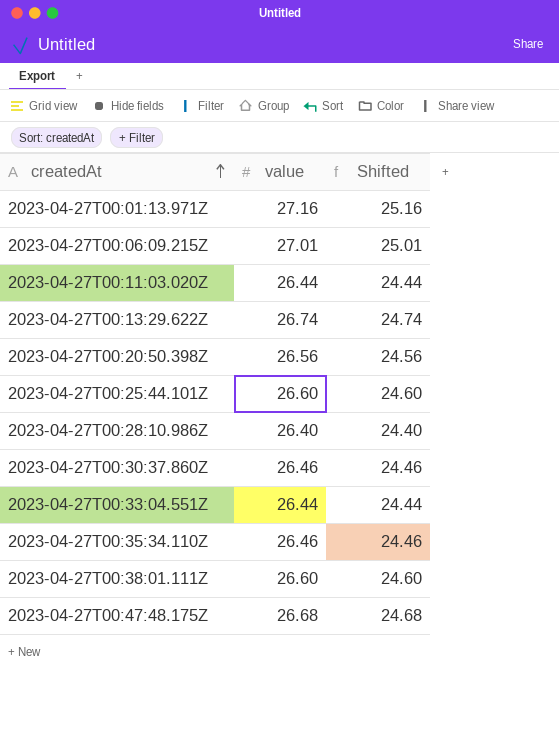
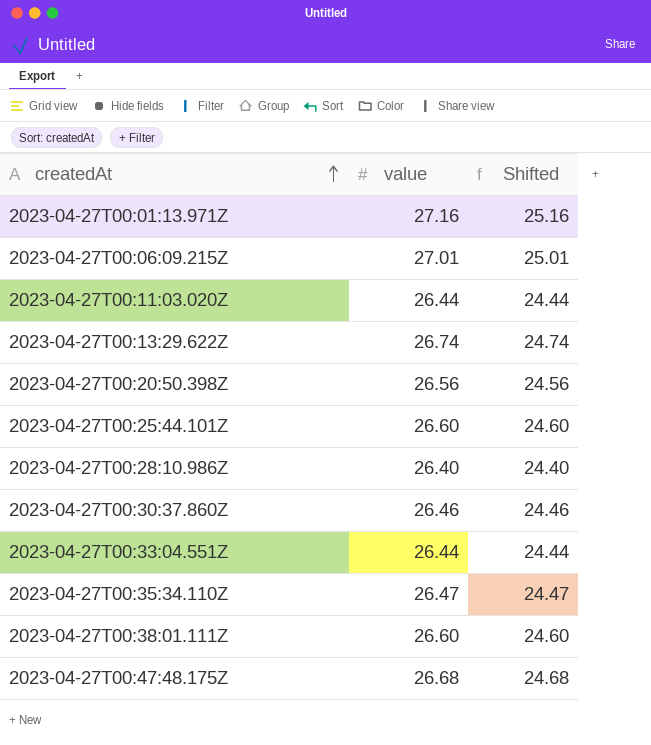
2023-04-27T00:35:34.110Z | value: 26.46 -> 26.47
2023-04-27T00:35:34.110Z | Shifted: 24.46 -> 24.47

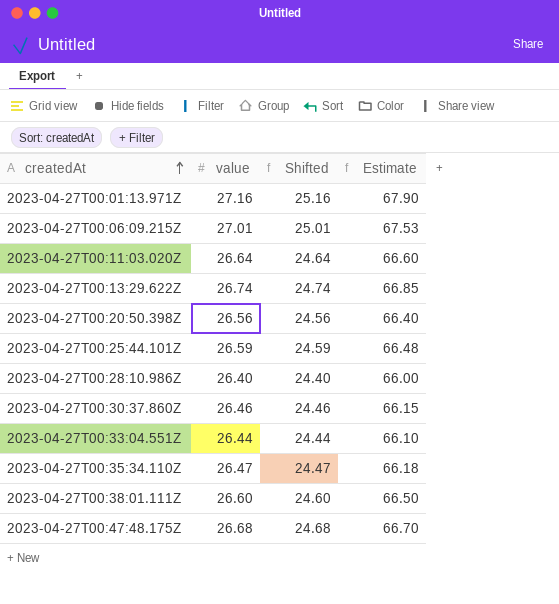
column Estimate | formula: none -> [value] * 2.5
2023-04-27T00:11:03.020Z | value: 26.44 -> 26.64
2023-04-27T00:11:03.020Z | Shifted: 24.44 -> 24.64
2023-04-27T00:25:44.101Z | value: 26.60 -> 26.59
2023-04-27T00:25:44.101Z | Shifted: 24.60 -> 24.59

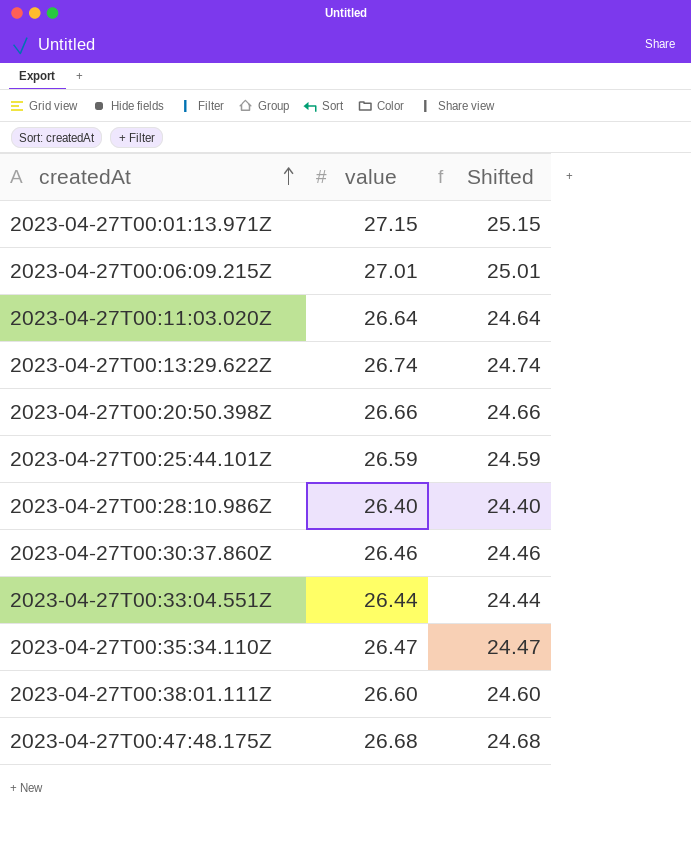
column Estimate | formula: [value] * 2.5 -> none
2023-04-27T00:01:13.971Z | value: 27.16 -> 27.15
2023-04-27T00:01:13.971Z | Shifted: 25.16 -> 25.15
2023-04-27T00:20:50.398Z | value: 26.56 -> 26.66
2023-04-27T00:20:50.398Z | Shifted: 24.56 -> 24.66

